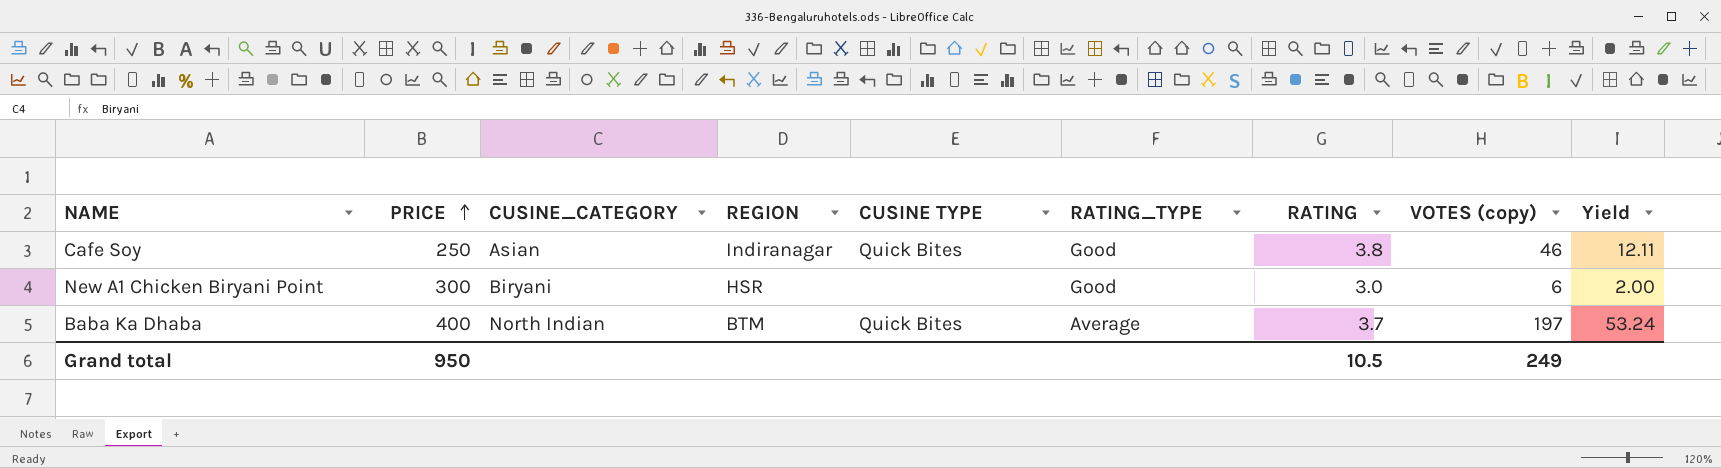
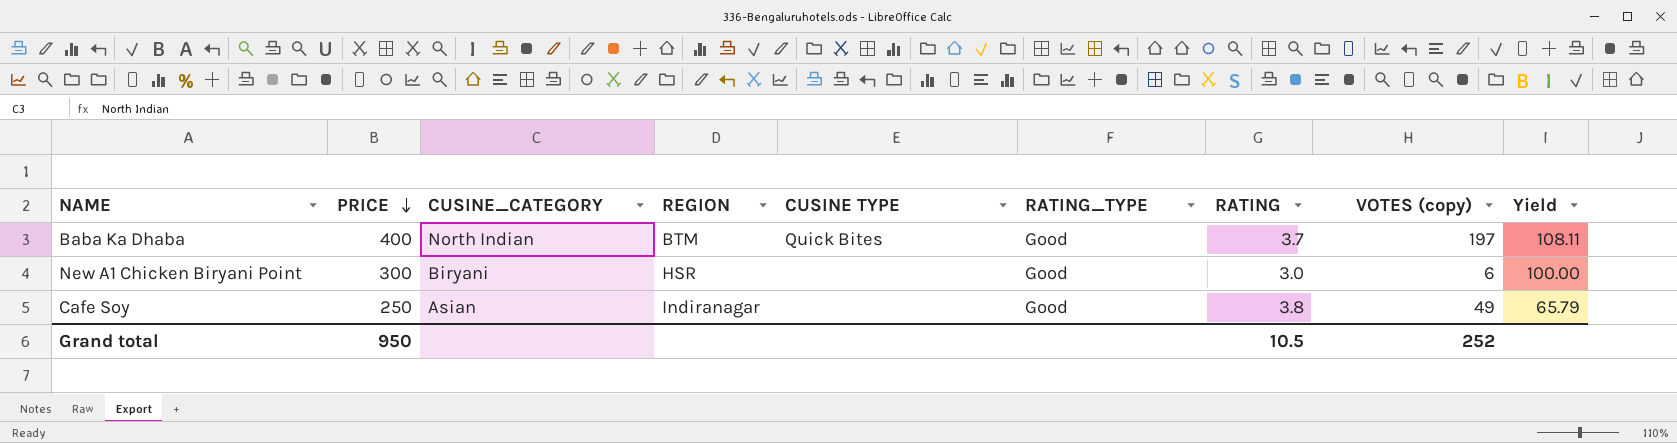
row order: PRICE ascending -> PRICE descending
column Yield | formula: [VOTES (copy)] / [RATING] -> [PRICE] / [RATING]
Baba Ka Dhaba | RATING_TYPE: Average -> Good
Cafe Soy | CUSINE TYPE: Quick Bites -> none
Cafe Soy | VOTES (copy): 46 -> 49
Grand total | VOTES (copy): 249 -> 252

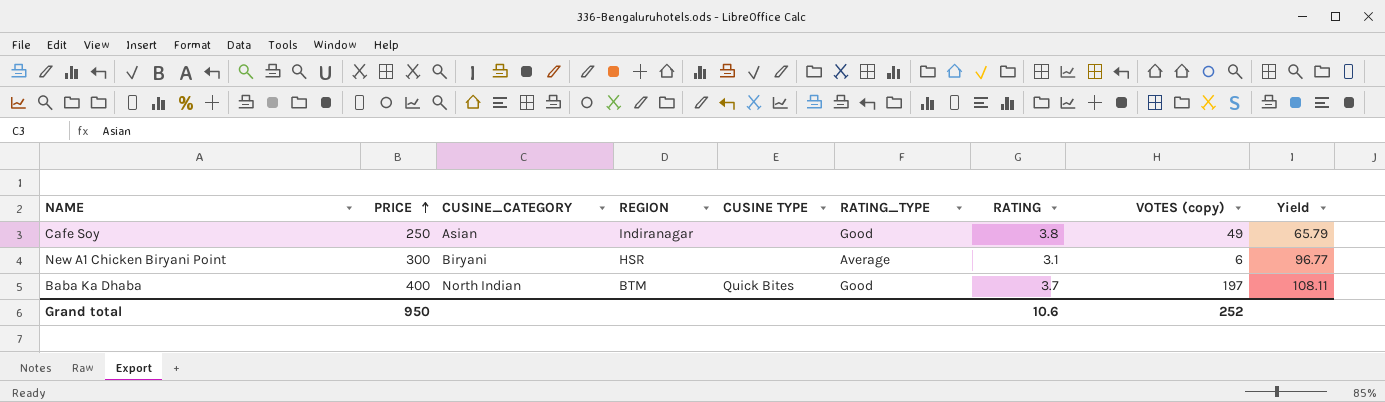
row order: PRICE descending -> PRICE ascending
New A1 Chicken Biryani Point | RATING_TYPE: Good -> Average
New A1 Chicken Biryani Point | RATING: 3.0 -> 3.1
New A1 Chicken Biryani Point | Yield: 100.00 -> 96.77
Grand total | RATING: 10.5 -> 10.6

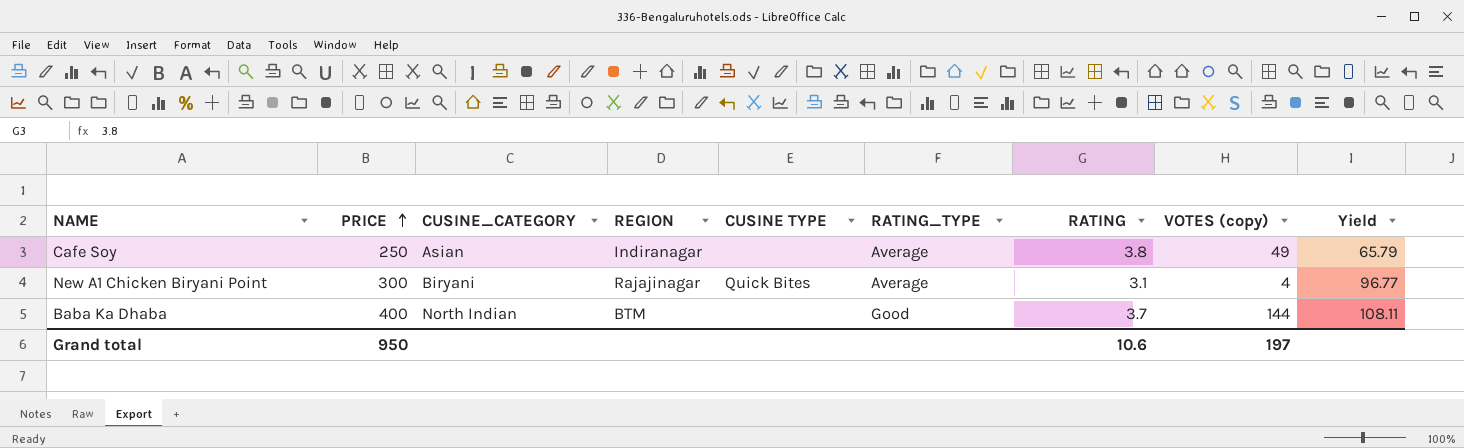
Cafe Soy | RATING_TYPE: Good -> Average
New A1 Chicken Biryani Point | REGION: HSR -> Rajajinagar
New A1 Chicken Biryani Point | CUSINE TYPE: none -> Quick Bites
New A1 Chicken Biryani Point | VOTES (copy): 6 -> 4
Baba Ka Dhaba | CUSINE TYPE: Quick Bites -> none
Baba Ka Dhaba | VOTES (copy): 197 -> 144
Grand total | VOTES (copy): 252 -> 197

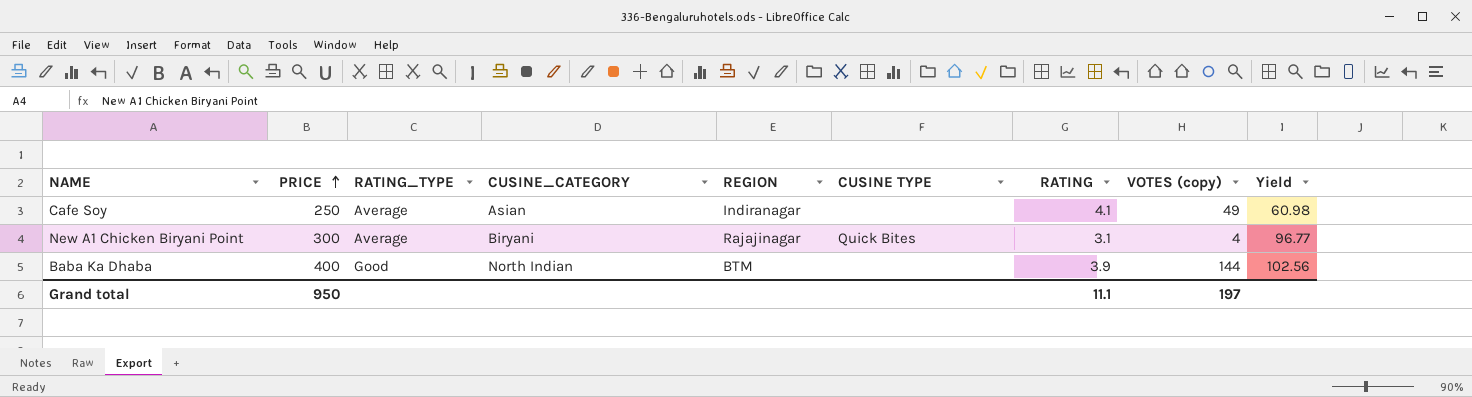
column RATING_TYPE | position: 6 -> 3
Cafe Soy | RATING: 3.8 -> 4.1
Cafe Soy | Yield: 65.79 -> 60.98
Baba Ka Dhaba | RATING: 3.7 -> 3.9
Baba Ka Dhaba | Yield: 108.11 -> 102.56
Grand total | RATING: 10.6 -> 11.1

